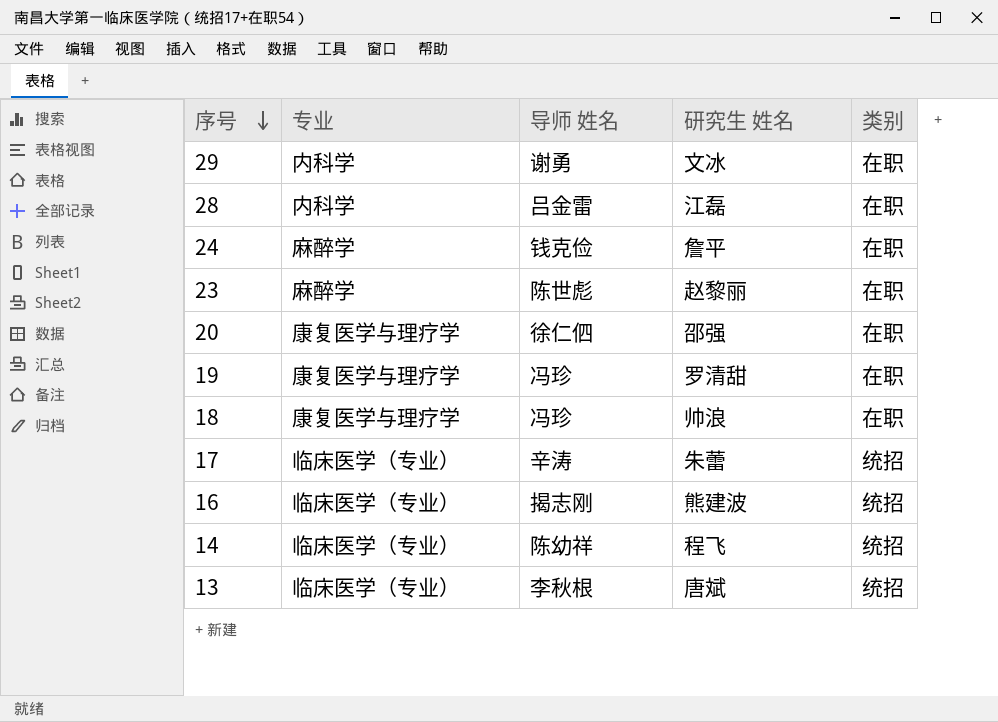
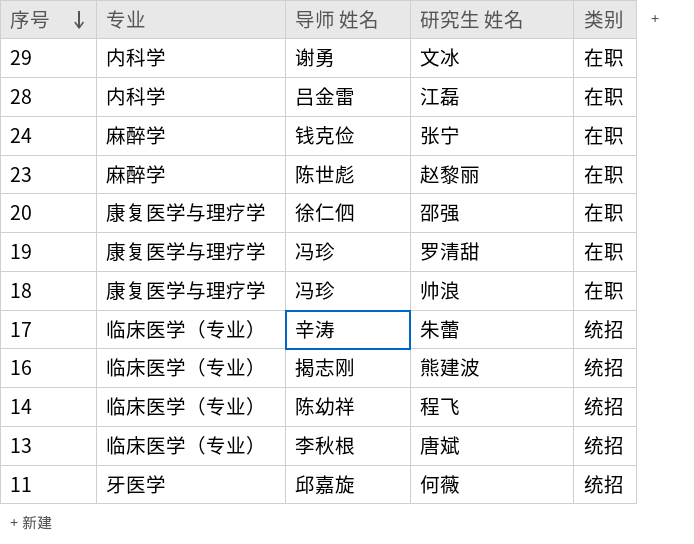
24 | 研究生 姓名: 詹平 -> 张宁
row 11: none -> 牙医学 | 邱嘉旋 | 何薇 | 统招

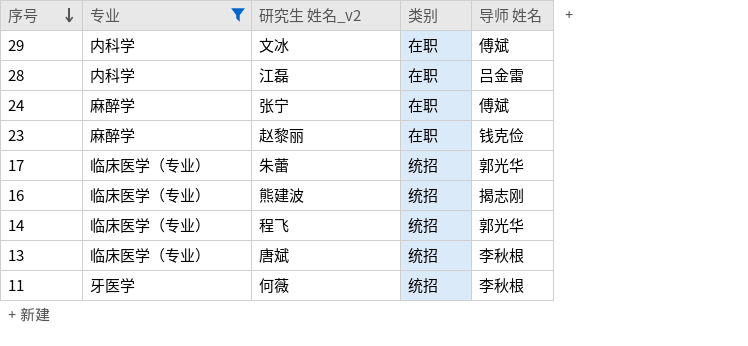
filter: none -> 专业 != 康复医学与理疗学
column name: 研究生 姓名 -> 研究生 姓名_v2
column 导师 姓名 | position: 3 -> 5
29 | 导师 姓名: 谢勇 -> 傅斌
24 | 导师 姓名: 钱克俭 -> 傅斌
23 | 导师 姓名: 陈世彪 -> 钱克俭
17 | 导师 姓名: 辛涛 -> 郭光华
14 | 导师 姓名: 陈幼祥 -> 郭光华
11 | 导师 姓名: 邱嘉旋 -> 李秋根

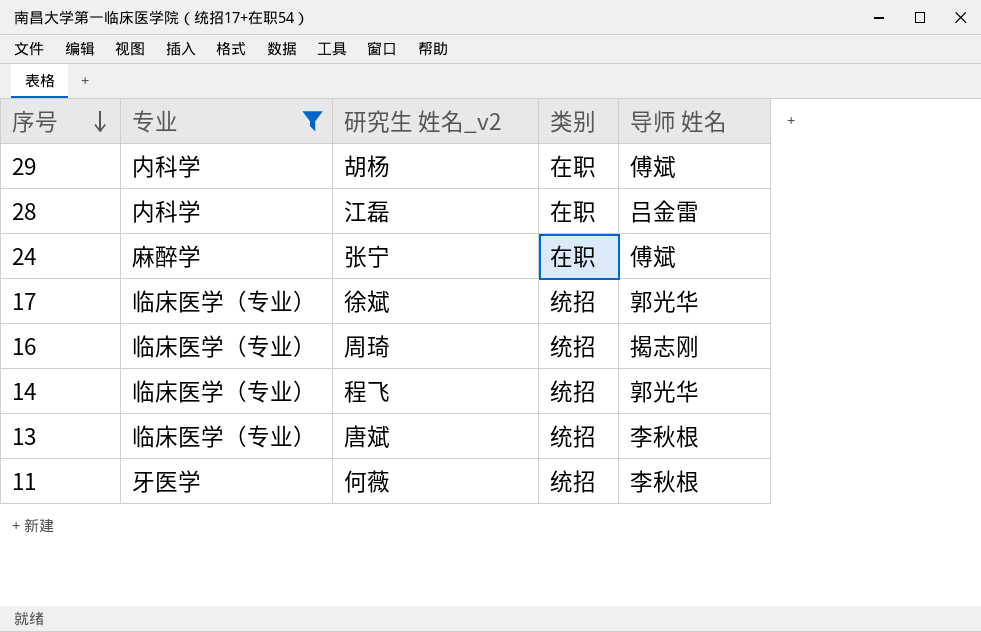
row 23: 麻醉学 | 赵黎丽 | 在职 | 钱克俭 -> none
29 | 研究生 姓名_v2: 文冰 -> 胡杨
17 | 研究生 姓名_v2: 朱蕾 -> 徐斌
16 | 研究生 姓名_v2: 熊建波 -> 周琦

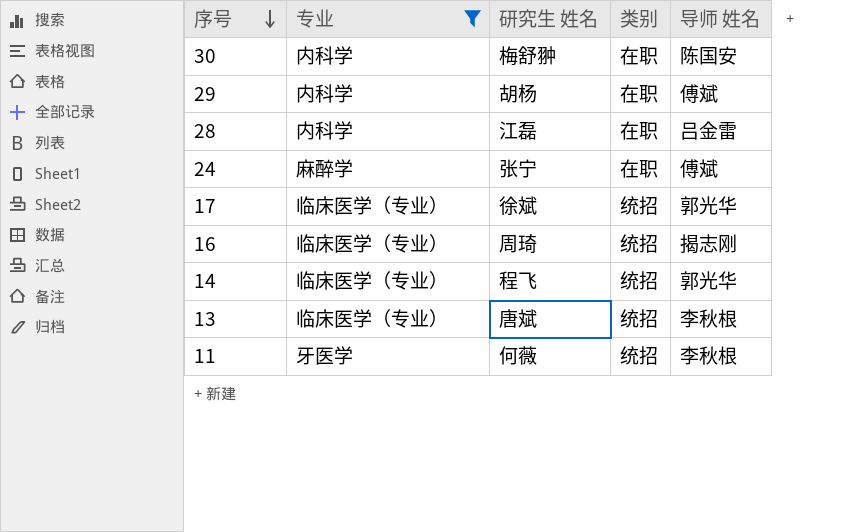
column name: 研究生 姓名_v2 -> 研究生 姓名
row 30: none -> 内科学 | 梅舒翀 | 在职 | 陈国安

